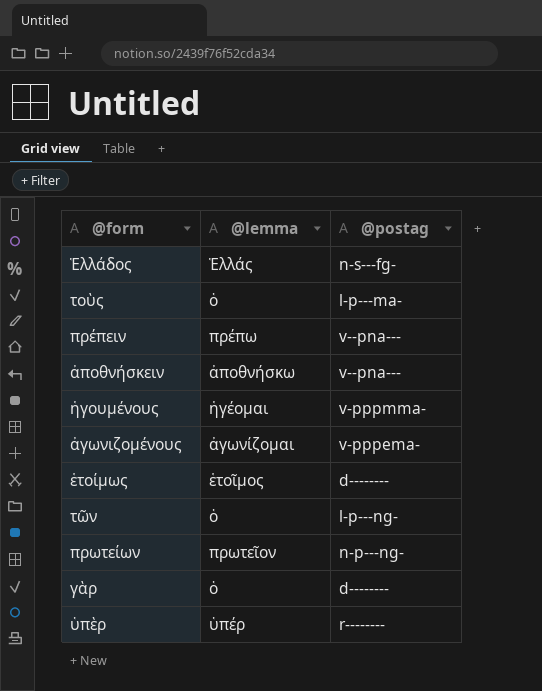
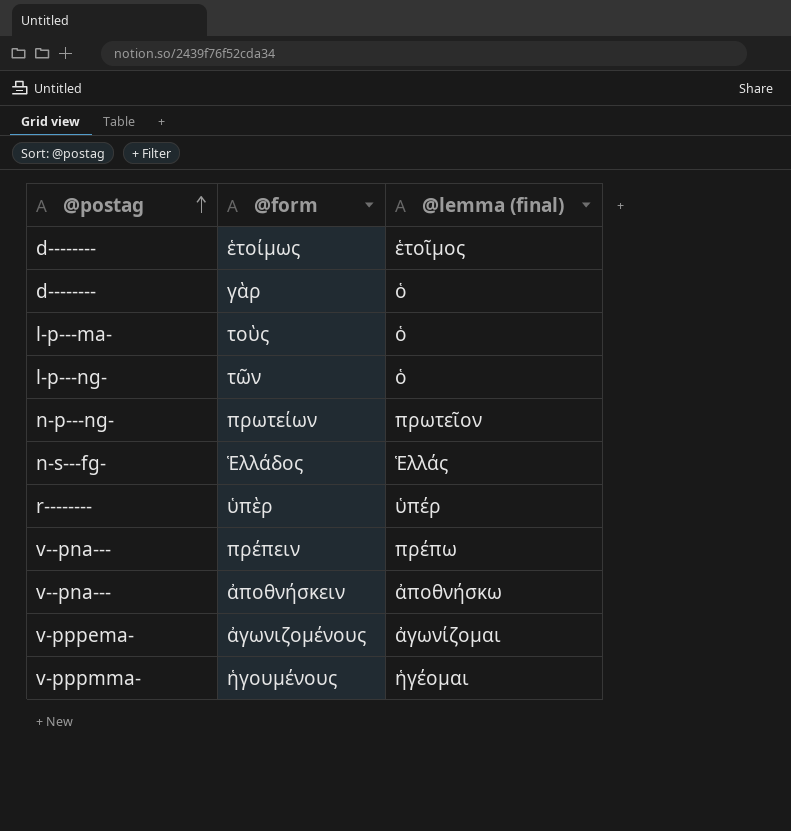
row order: none -> @postag ascending
column @postag | position: 3 -> 1
column name: @lemma -> @lemma (final)

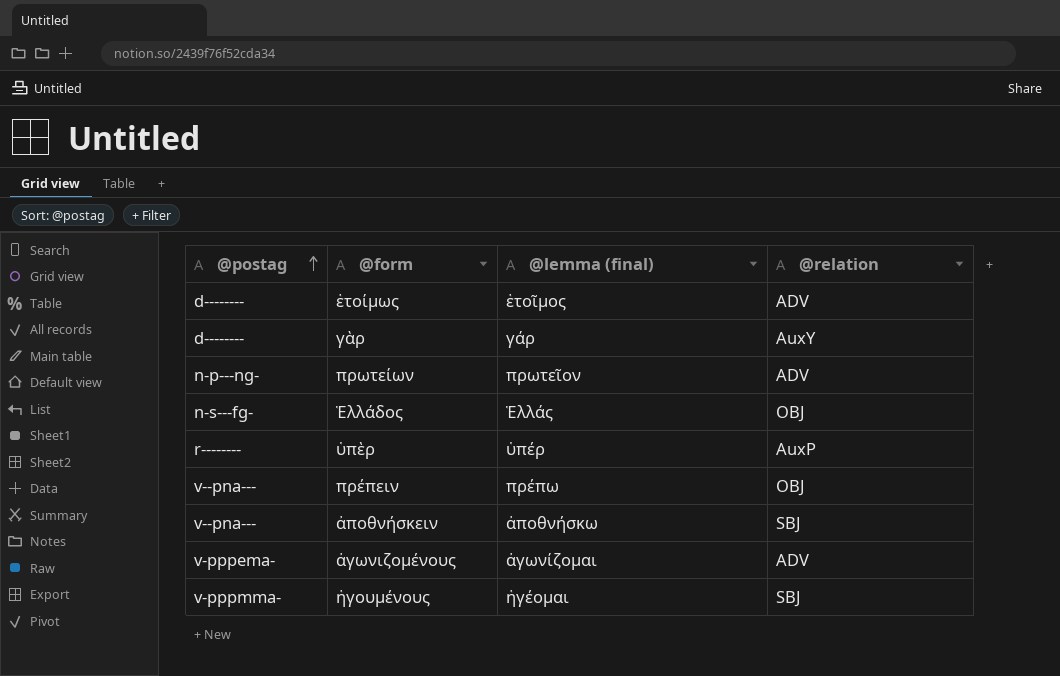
column @relation | position: none -> 4
row τοὺς: l-p---ma- | ὁ -> none
row τῶν: l-p---ng- | ὁ -> none
γὰρ | @lemma (final): ὁ -> γάρ

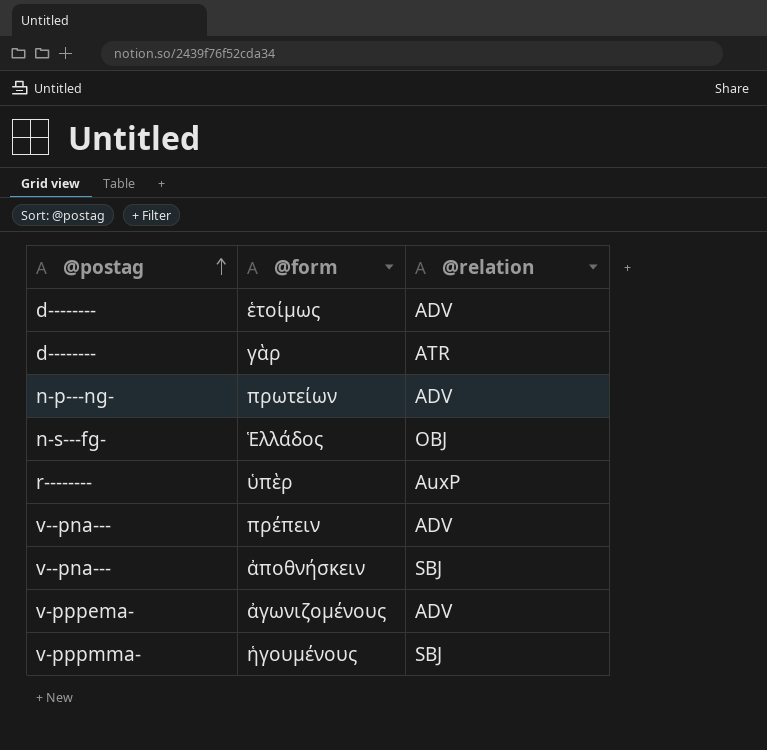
column @lemma (final) | position: 3 -> none
γὰρ | @relation: AuxY -> ATR
πρέπειν | @relation: OBJ -> ADV

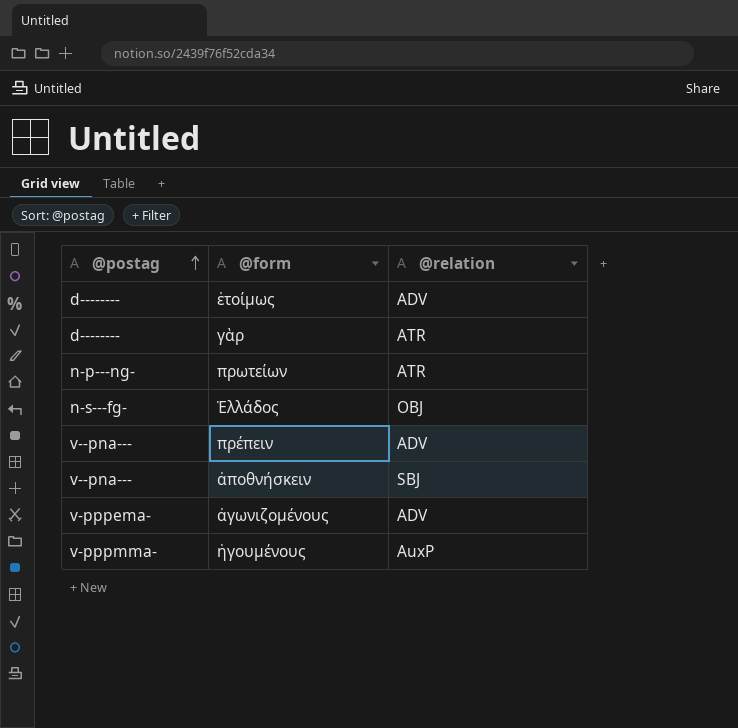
row ὑπὲρ: r-------- | AuxP -> none
πρωτείων | @relation: ADV -> ATR
ἡγουμένους | @relation: SBJ -> AuxP

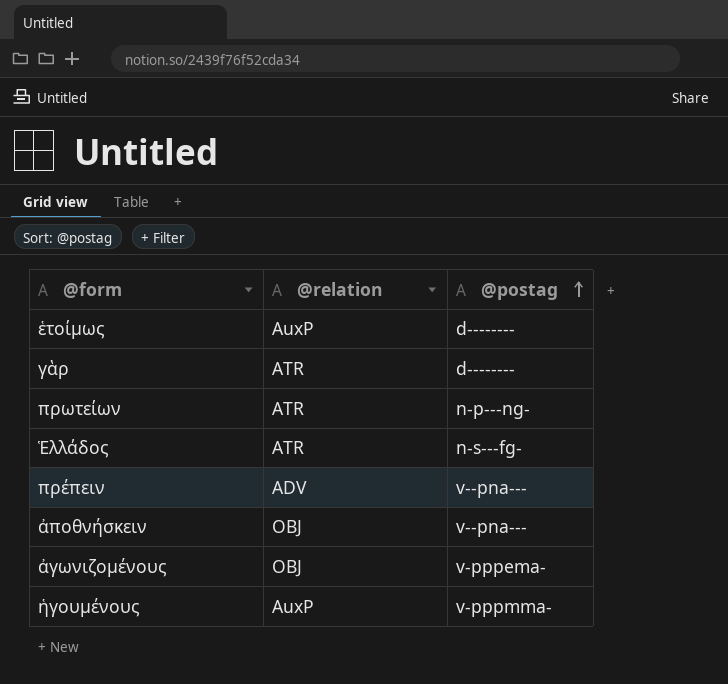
column @postag | position: 1 -> 3
ἑτοίμως | @relation: ADV -> AuxP
Ἑλλάδος | @relation: OBJ -> ATR
ἀποθνήσκειν | @relation: SBJ -> OBJ
ἀγωνιζομένους | @relation: ADV -> OBJ

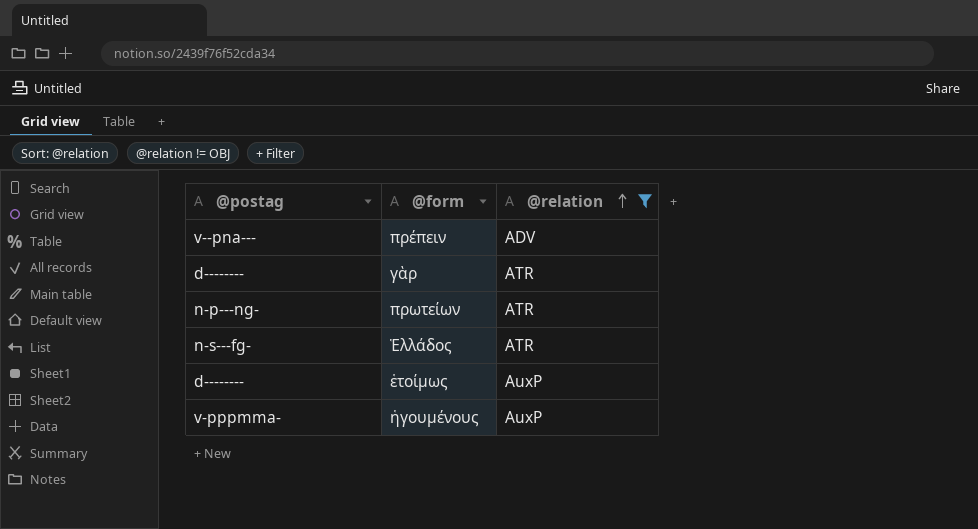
filter: none -> @relation != OBJ
row order: @postag ascending -> @relation ascending
column @postag | position: 3 -> 1

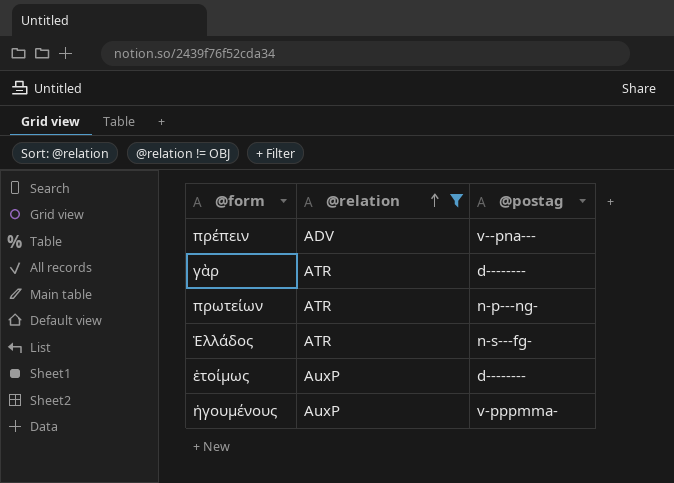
column @postag | position: 1 -> 3

